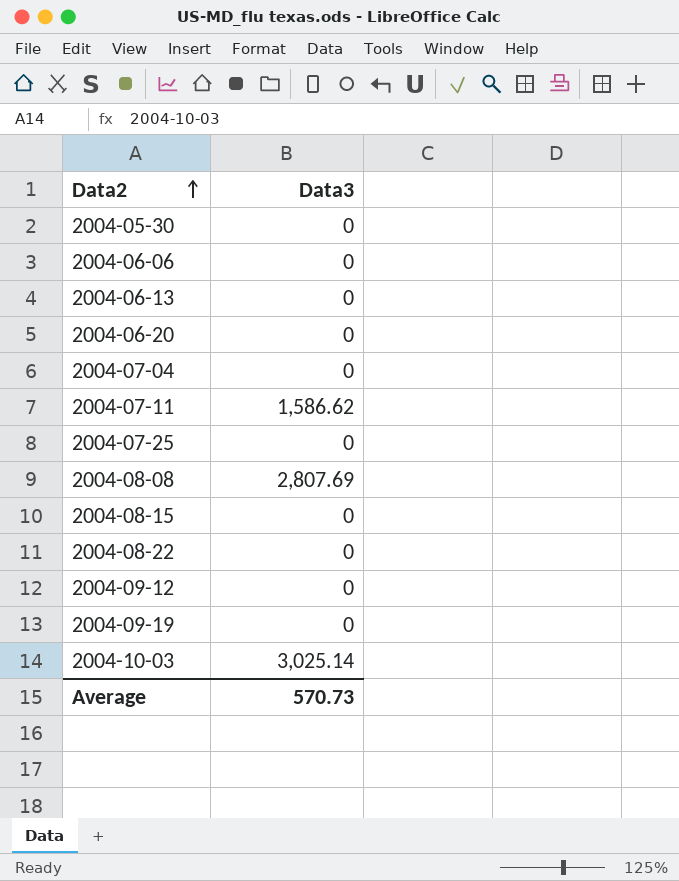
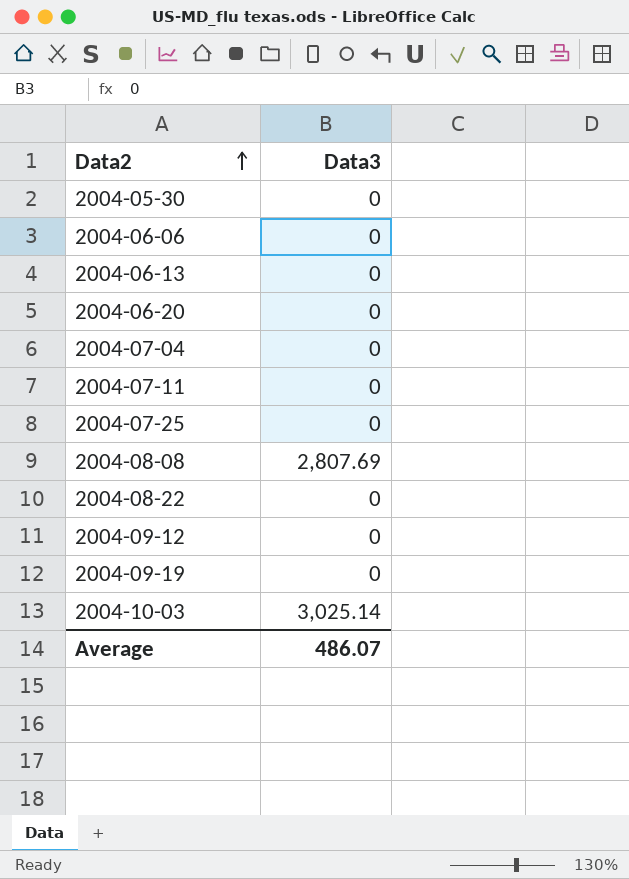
row 2004-08-15: 0 -> none
2004-07-11 | Data3: 1,586.62 -> 0
Average | Data3: 570.73 -> 486.07

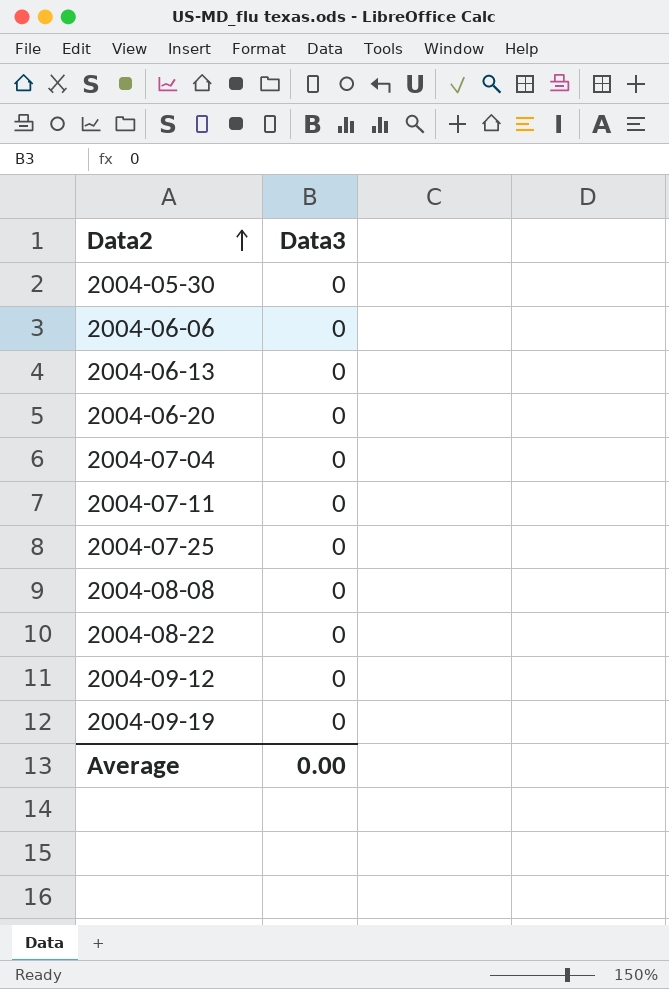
row 2004-10-03: 3,025.14 -> none
2004-08-08 | Data3: 2,807.69 -> 0
Average | Data3: 486.07 -> 0.00

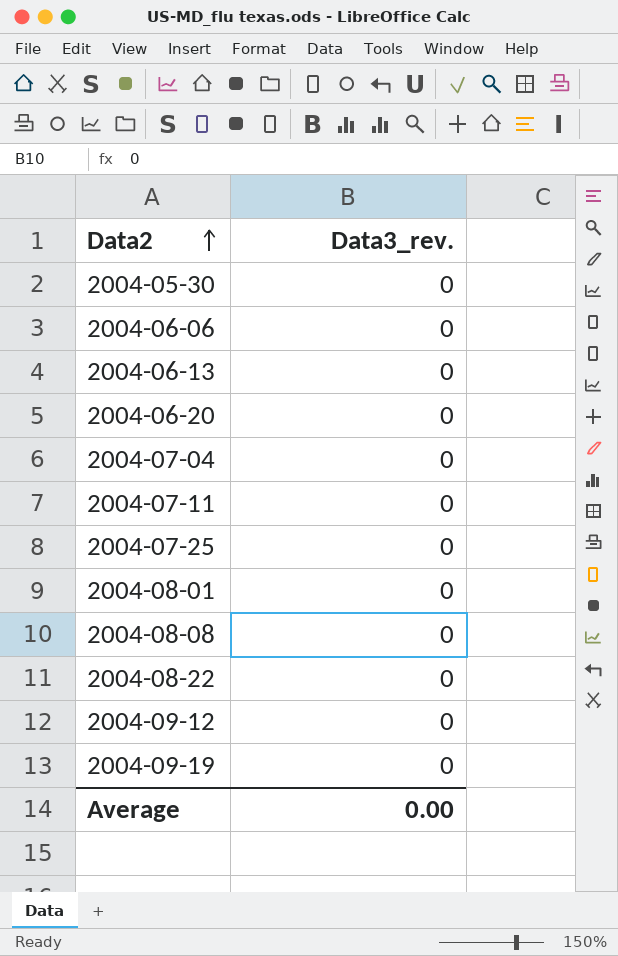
column name: Data3 -> Data3_rev.
row 2004-08-01: none -> 0

